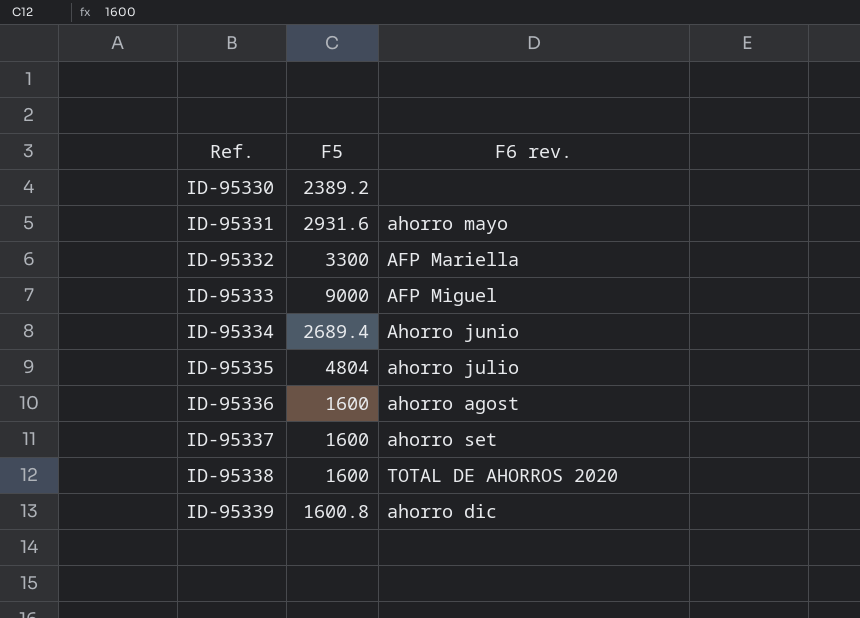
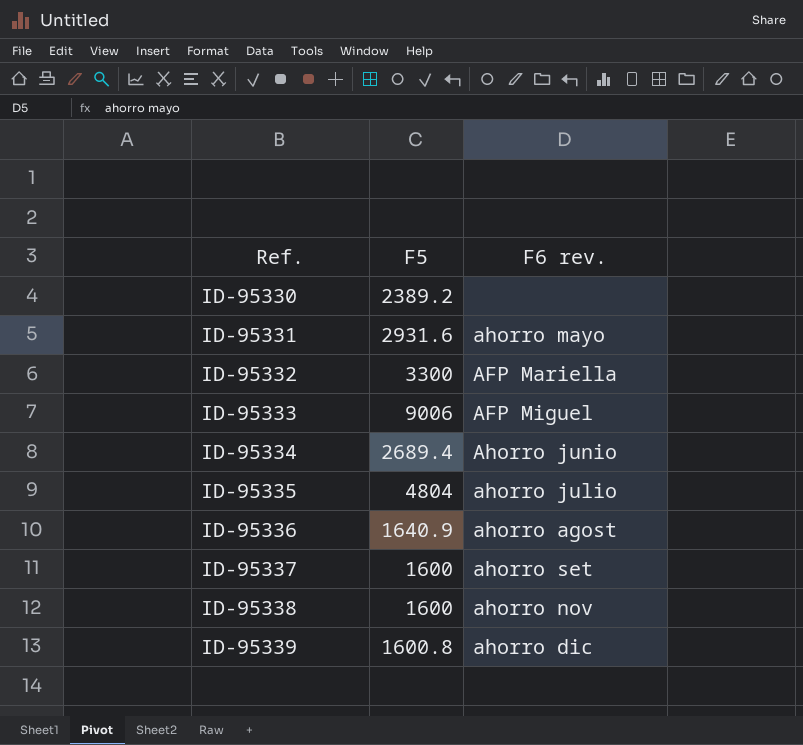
ID-95333 | F5: 9000 -> 9006
ID-95336 | F5: 1600 -> 1640.9
ID-95338 | F6 rev.: TOTAL DE AHORROS 2020 -> ahorro nov

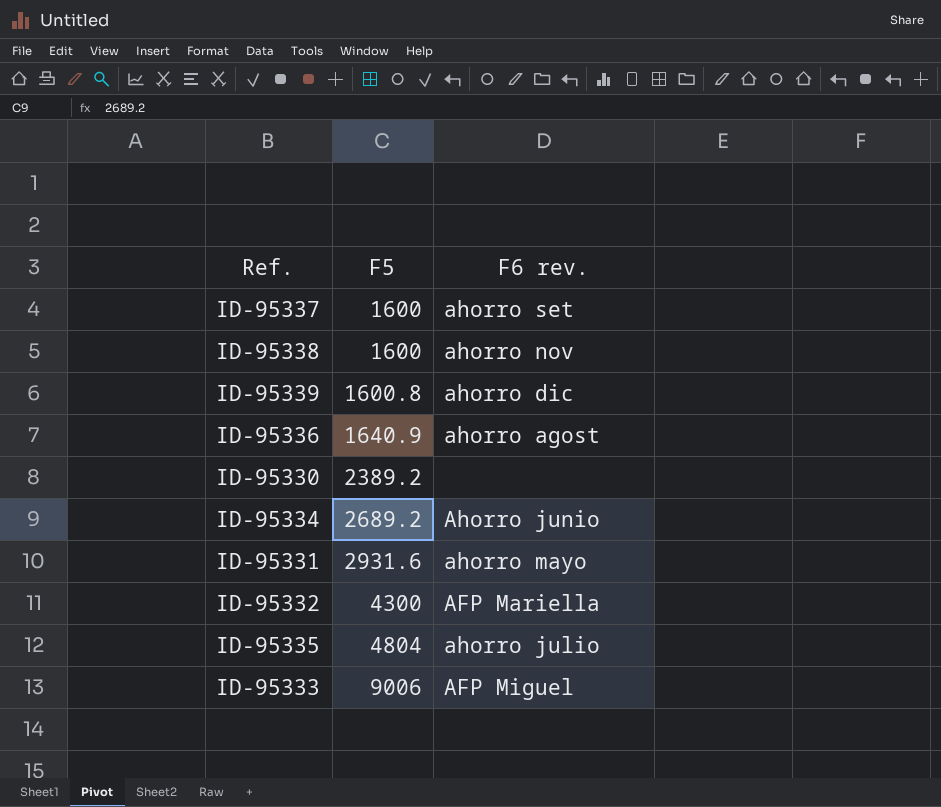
row order: Ref. ascending -> F5 ascending
ID-95334 | F5: 2689.4 -> 2689.2
ID-95332 | F5: 3300 -> 4300

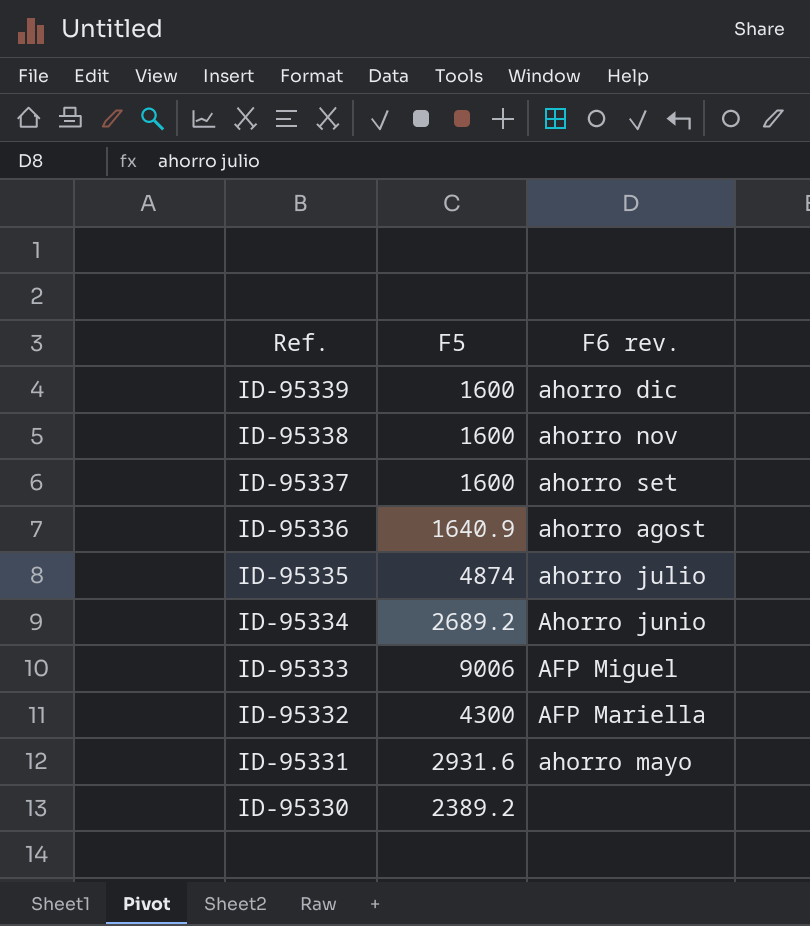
row order: F5 ascending -> Ref. descending
ID-95339 | F5: 1600.8 -> 1600
ID-95335 | F5: 4804 -> 4874

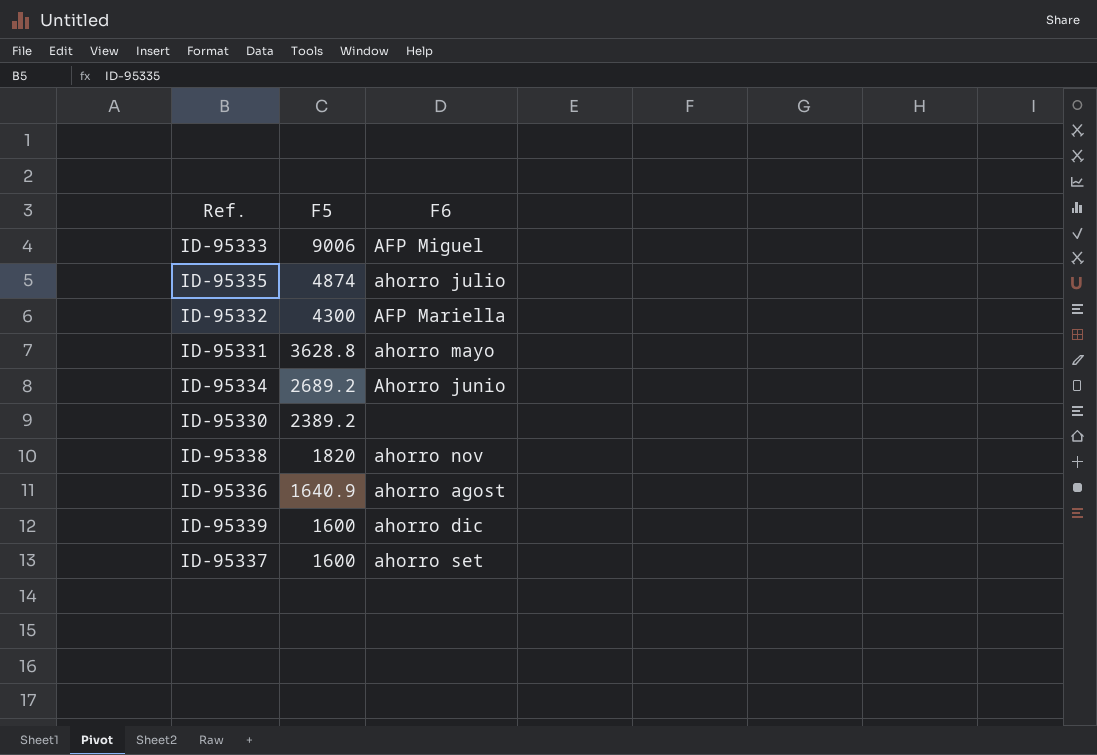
row order: Ref. descending -> F5 descending
column name: F6 rev. -> F6
ID-95331 | F5: 2931.6 -> 3628.8
ID-95338 | F5: 1600 -> 1820

